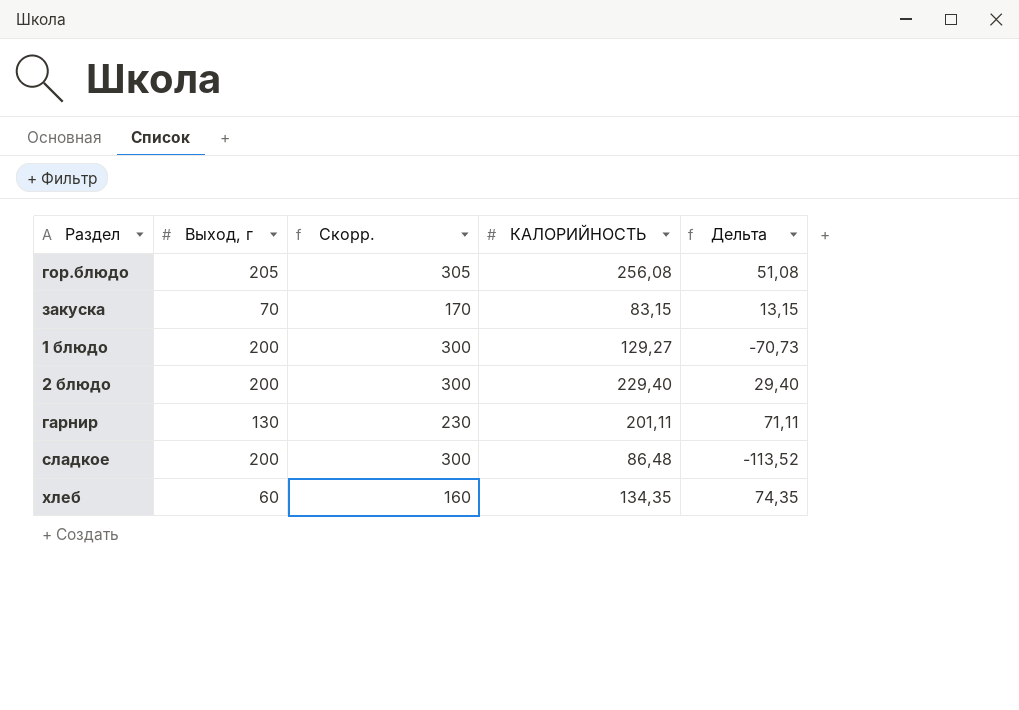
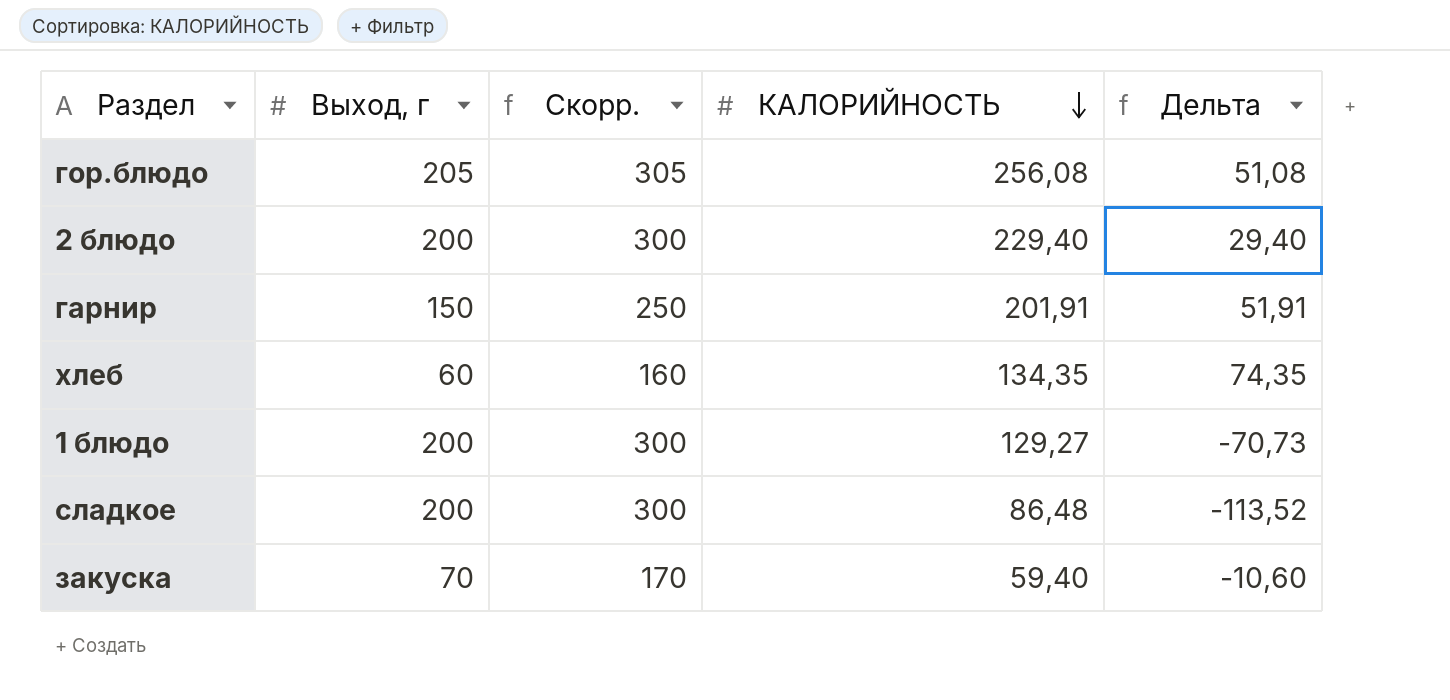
row order: none -> КАЛОРИЙНОСТЬ descending
гарнир | Выход, г: 130 -> 150
гарнир | Скорр.: 230 -> 250
гарнир | КАЛОРИЙНОСТЬ: 201,11 -> 201,91
гарнир | Дельта: 71,11 -> 51,91
закуска | КАЛОРИЙНОСТЬ: 83,15 -> 59,40
закуска | Дельта: 13,15 -> -10,60

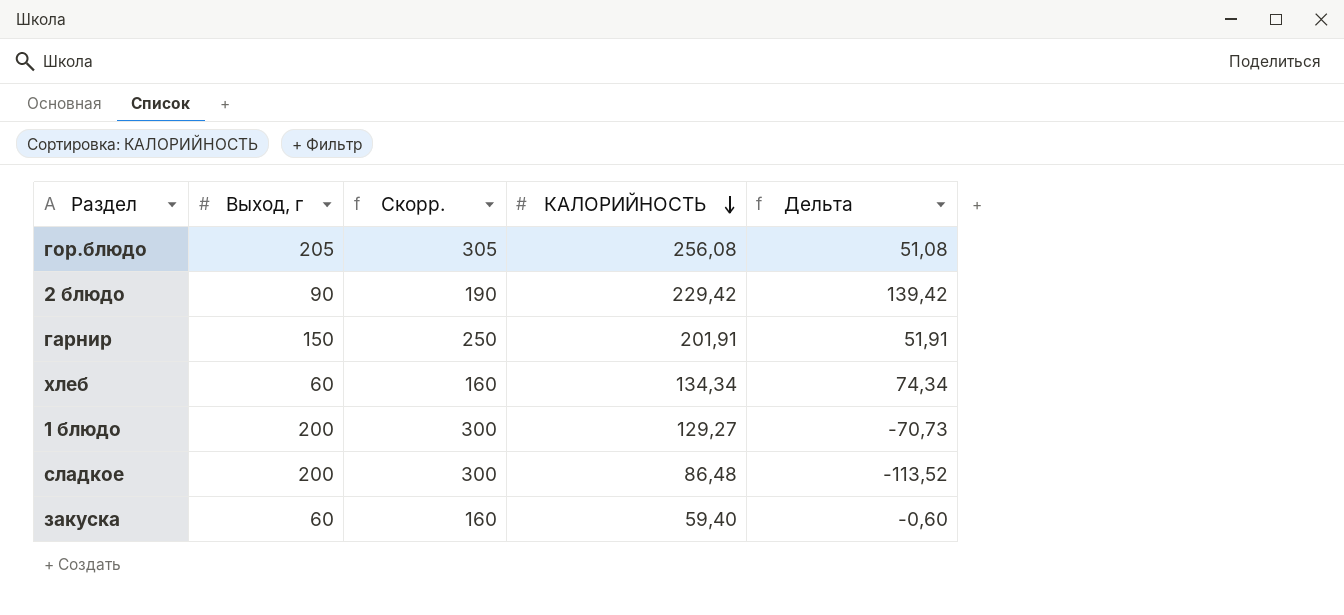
2 блюдо | Выход, г: 200 -> 90
2 блюдо | Скорр.: 300 -> 190
2 блюдо | КАЛОРИЙНОСТЬ: 229,40 -> 229,42
2 блюдо | Дельта: 29,40 -> 139,42
хлеб | КАЛОРИЙНОСТЬ: 134,35 -> 134,34
хлеб | Дельта: 74,35 -> 74,34
закуска | Выход, г: 70 -> 60
закуска | Скорр.: 170 -> 160
закуска | Дельта: -10,60 -> -0,60

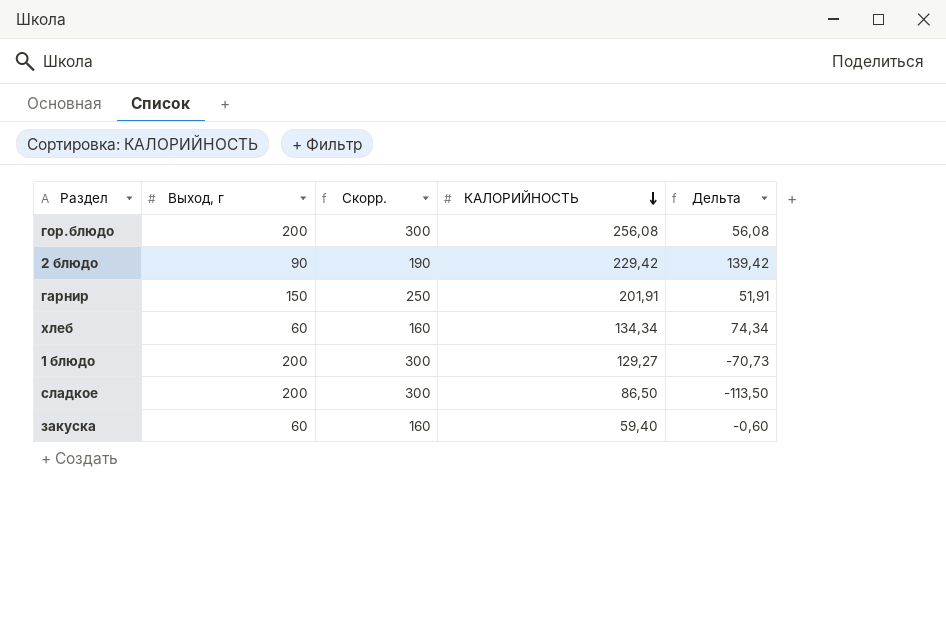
гор.блюдо | Выход, г: 205 -> 200
гор.блюдо | Скорр.: 305 -> 300
гор.блюдо | Дельта: 51,08 -> 56,08
сладкое | КАЛОРИЙНОСТЬ: 86,48 -> 86,50
сладкое | Дельта: -113,52 -> -113,50

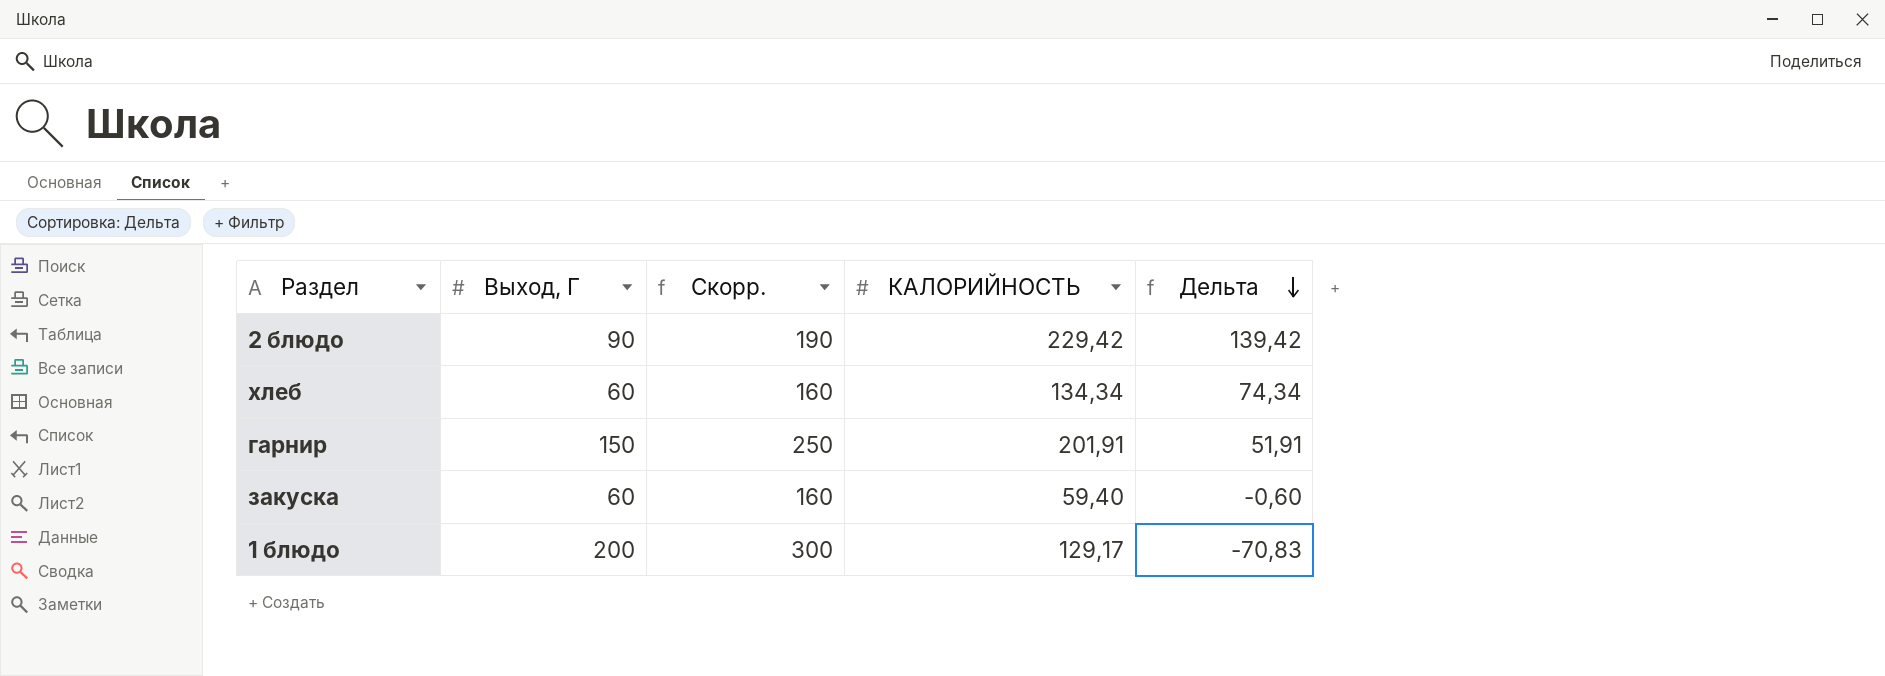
row order: КАЛОРИЙНОСТЬ descending -> Дельта descending
column name: Выход, г -> Выход, Г
row гор.блюдо: 200 | 300 | 256,08 | 56,08 -> none
row сладкое: 200 | 300 | 86,50 | -113,50 -> none
1 блюдо | КАЛОРИЙНОСТЬ: 129,27 -> 129,17
1 блюдо | Дельта: -70,73 -> -70,83

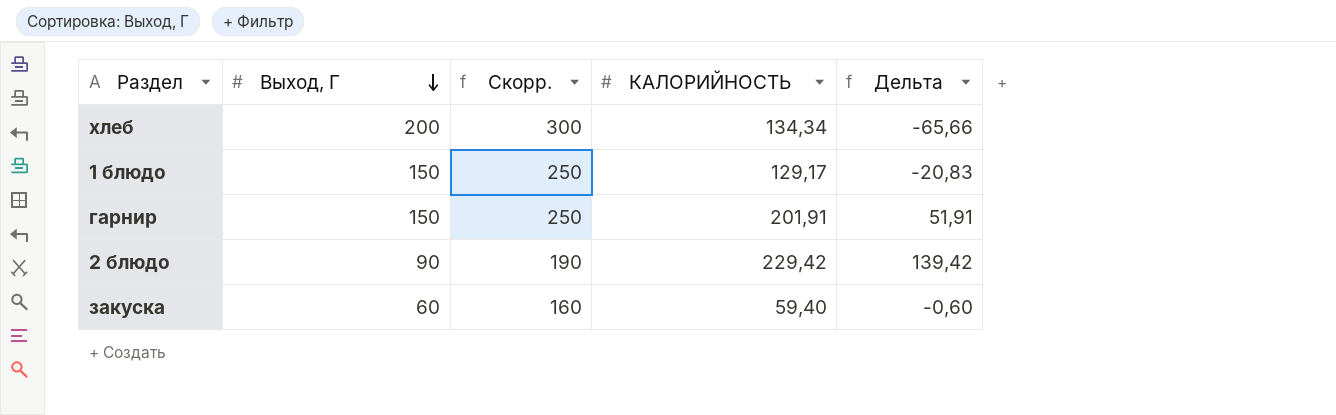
row order: Дельта descending -> Выход, Г descending
хлеб | Выход, Г: 60 -> 200
хлеб | Скорр.: 160 -> 300
хлеб | Дельта: 74,34 -> -65,66
1 блюдо | Выход, Г: 200 -> 150
1 блюдо | Скорр.: 300 -> 250
1 блюдо | Дельта: -70,83 -> -20,83

